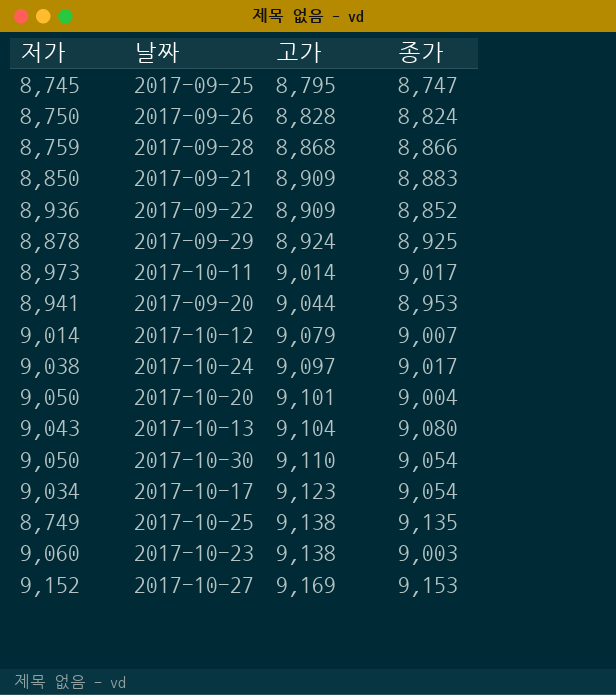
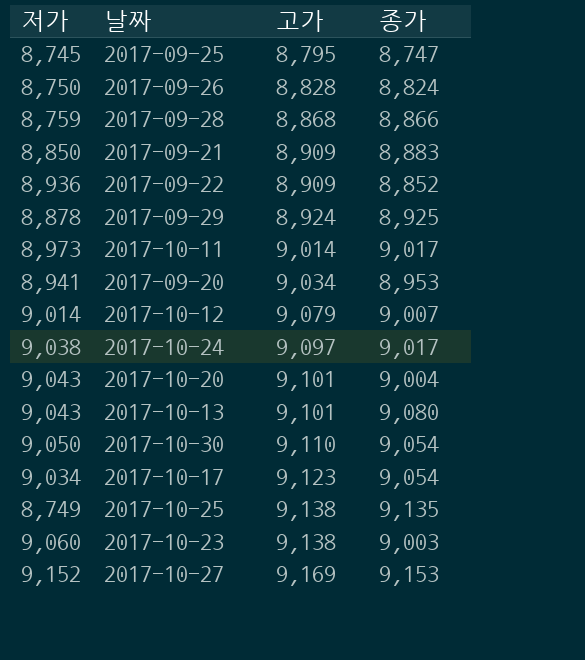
2017-09-20 | 고가: 9,044 -> 9,034
2017-10-20 | 저가: 9,050 -> 9,043
2017-10-13 | 고가: 9,104 -> 9,101

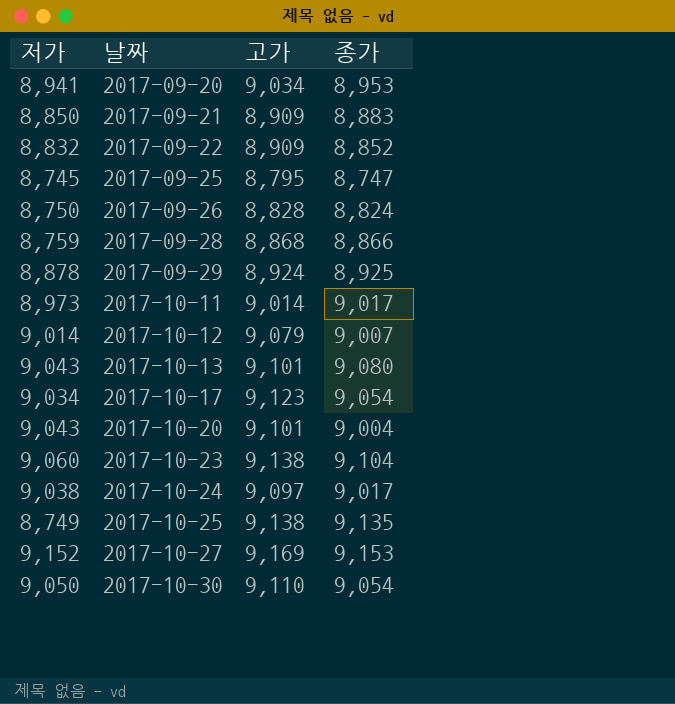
row order: 고가 ascending -> 날짜 ascending
2017-09-22 | 저가: 8,936 -> 8,832
2017-10-23 | 종가: 9,003 -> 9,104

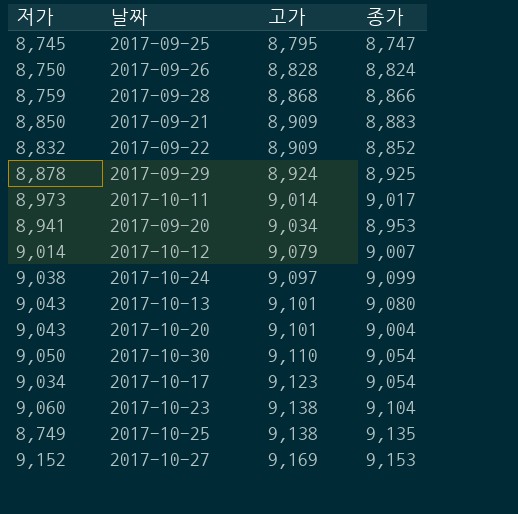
row order: 날짜 ascending -> 고가 ascending
2017-10-24 | 종가: 9,017 -> 9,099

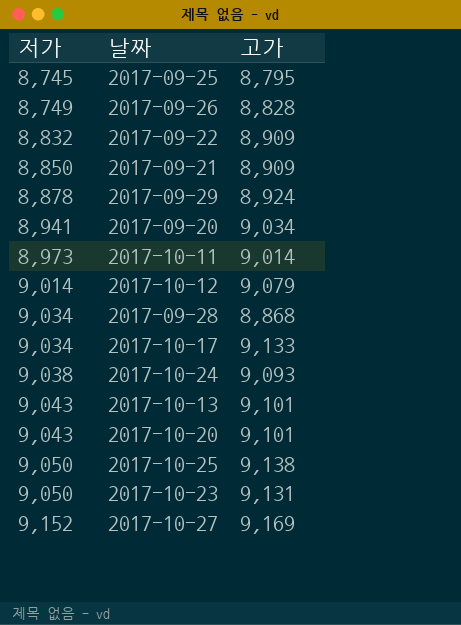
row order: 고가 ascending -> 저가 ascending
column 종가 | position: 4 -> none
row 2017-10-30: 9,050 | 9,110 | 9,054 -> none
2017-09-26 | 저가: 8,750 -> 8,749
2017-09-28 | 저가: 8,759 -> 9,034
2017-10-17 | 고가: 9,123 -> 9,133
2017-10-24 | 고가: 9,097 -> 9,093
2017-10-25 | 저가: 8,749 -> 9,050
2017-10-23 | 저가: 9,060 -> 9,050
2017-10-23 | 고가: 9,138 -> 9,131

